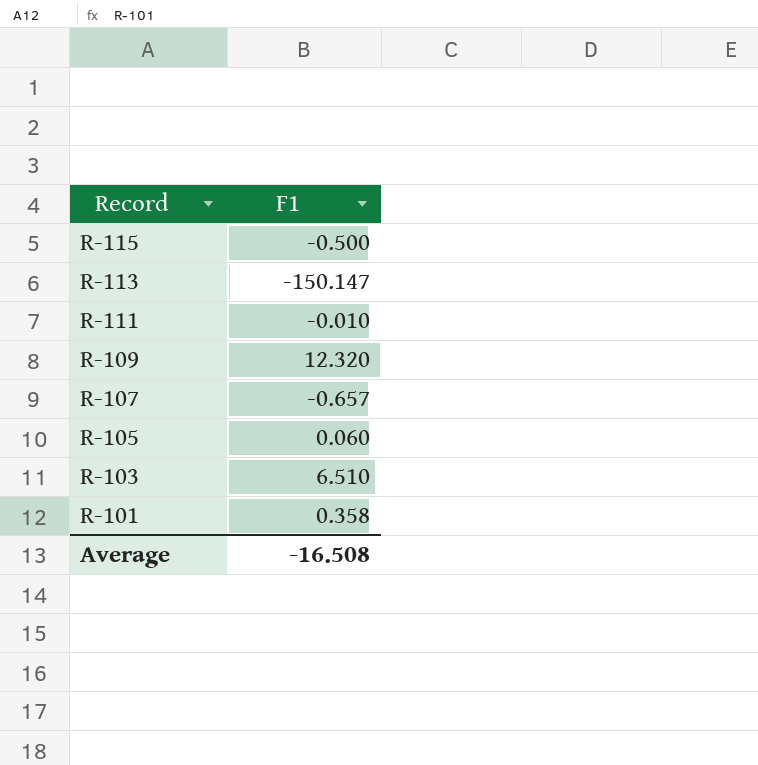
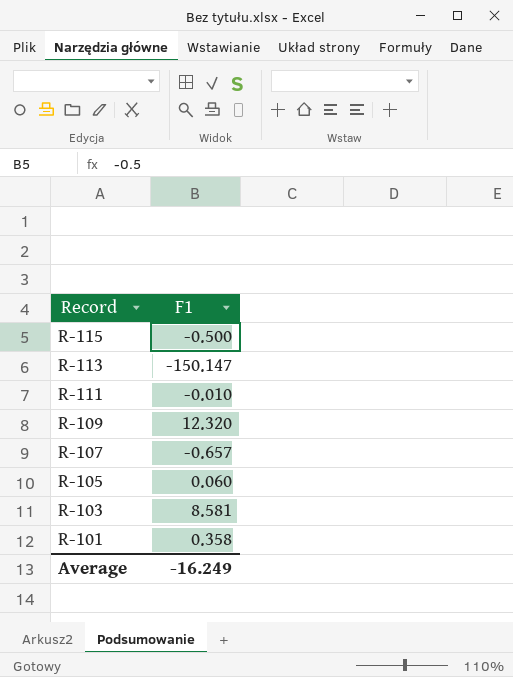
R-103 | F1: 6.510 -> 8.581
Average | F1: -16.508 -> -16.249

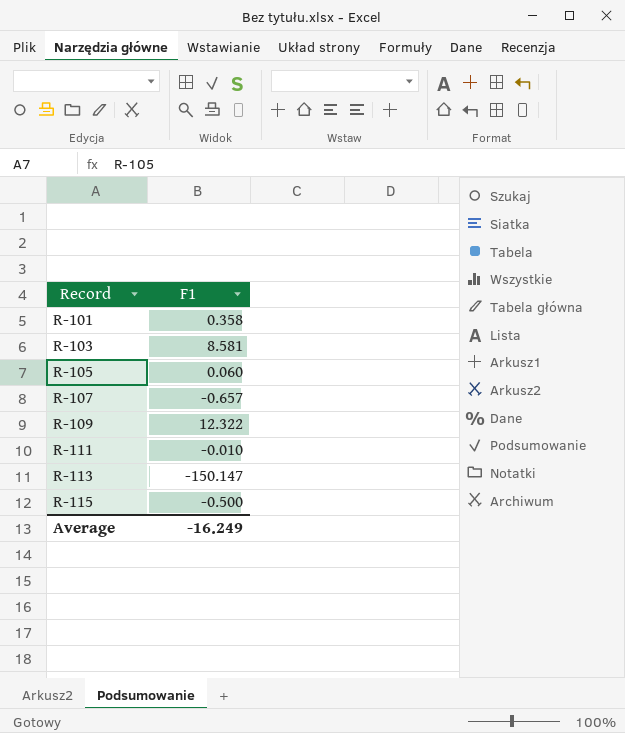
row order: Record descending -> Record ascending
R-109 | F1: 12.320 -> 12.322

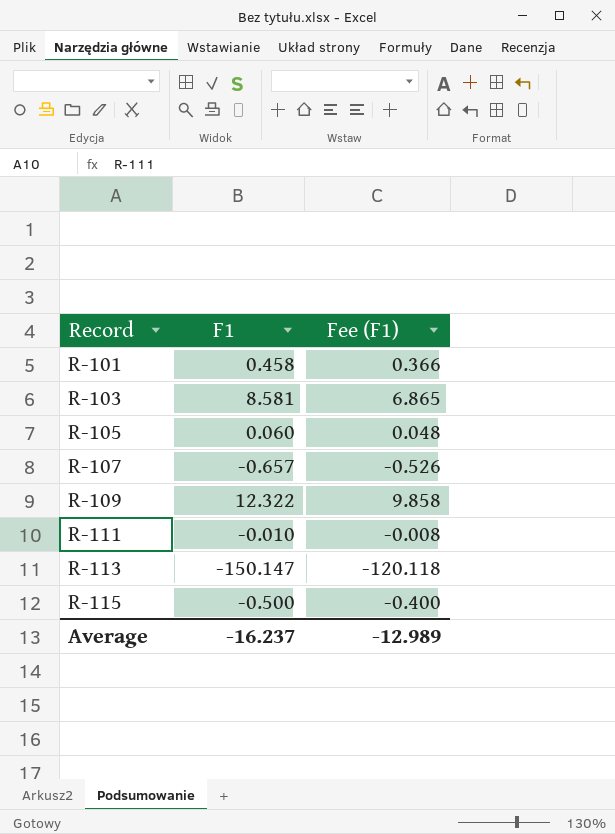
column Fee (F1) | formula: none -> [F1] * 0.8
R-101 | F1: 0.358 -> 0.458
Average | F1: -16.249 -> -16.237

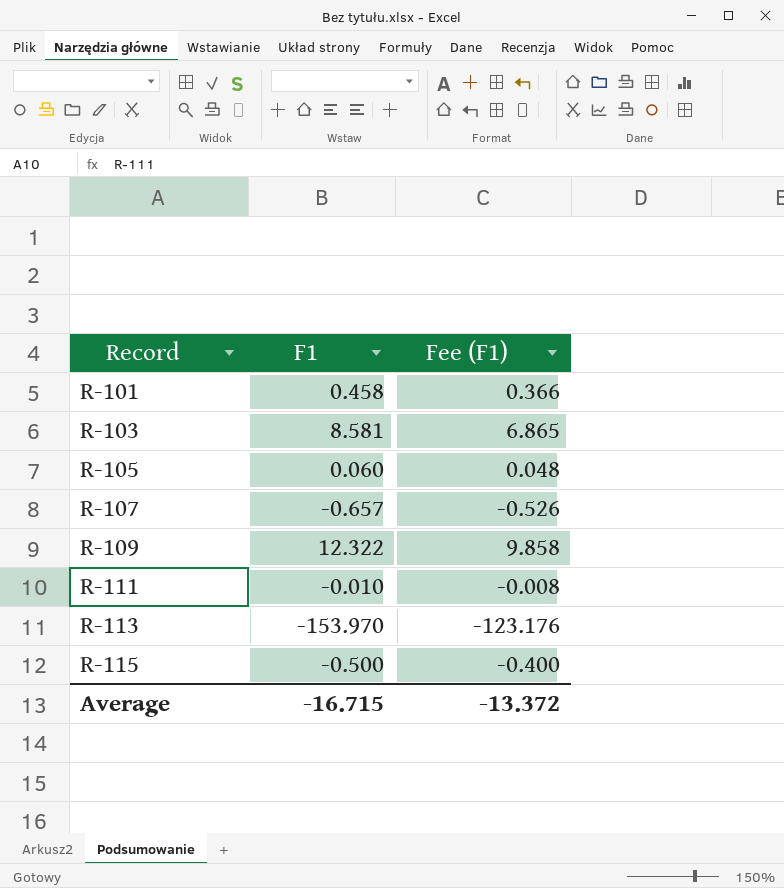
R-113 | F1: -150.147 -> -153.970
R-113 | Fee (F1): -120.118 -> -123.176
Average | F1: -16.237 -> -16.715
Average | Fee (F1): -12.989 -> -13.372

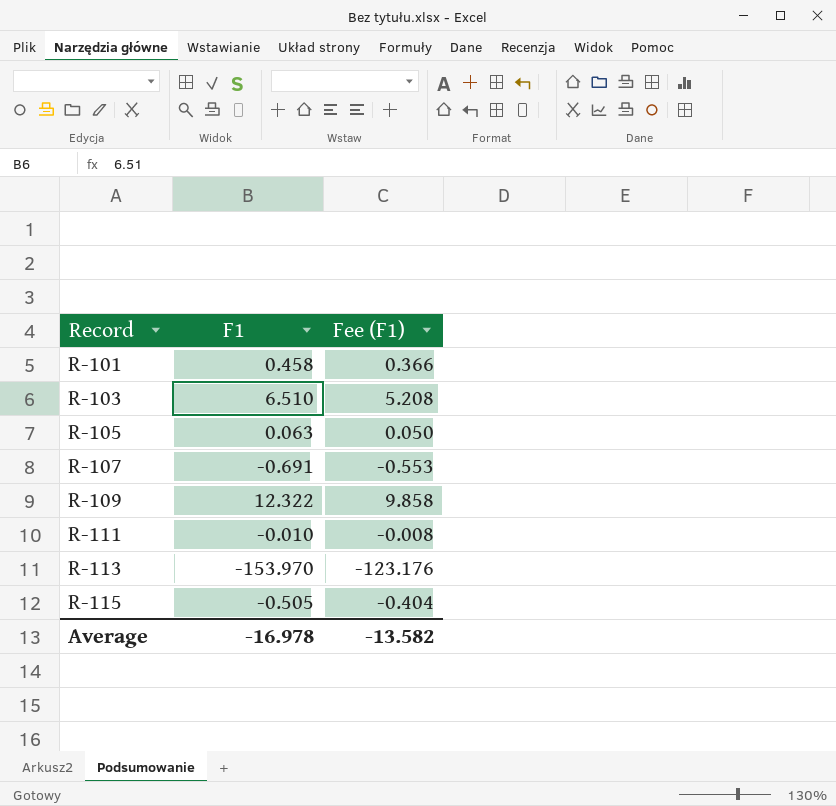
R-103 | F1: 8.581 -> 6.510
R-103 | Fee (F1): 6.865 -> 5.208
R-105 | F1: 0.060 -> 0.063
R-105 | Fee (F1): 0.048 -> 0.050
R-107 | F1: -0.657 -> -0.691
R-107 | Fee (F1): -0.526 -> -0.553
R-115 | F1: -0.500 -> -0.505
R-115 | Fee (F1): -0.400 -> -0.404
Average | F1: -16.715 -> -16.978
Average | Fee (F1): -13.372 -> -13.582

